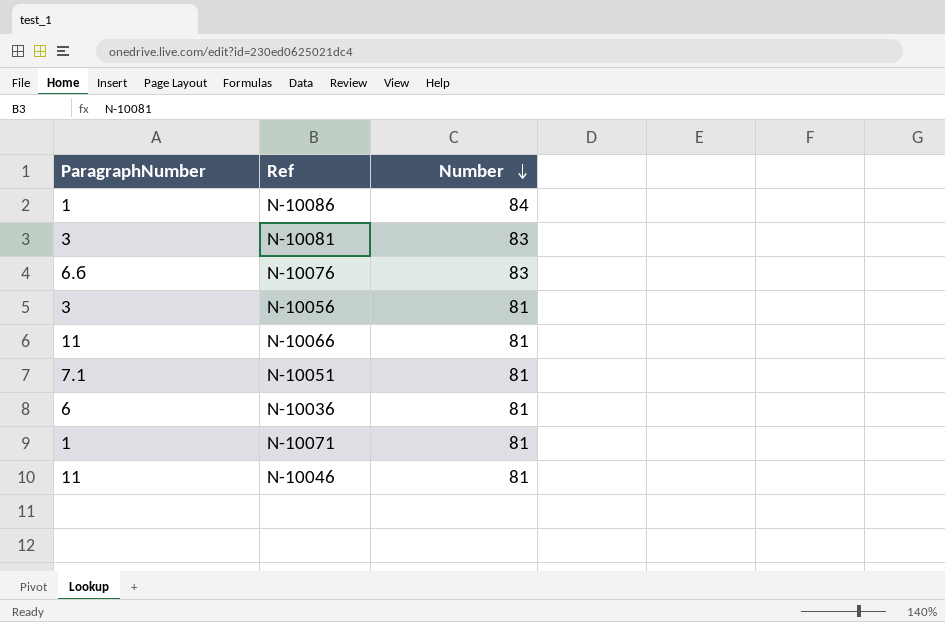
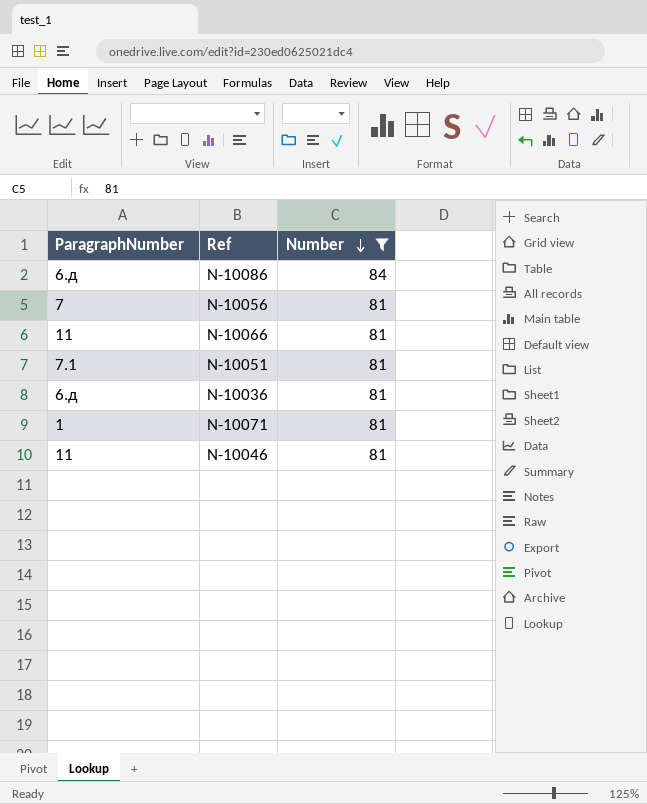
filter: none -> Number != 83
N-10086 | ParagraphNumber: 1 -> 6.д
N-10056 | ParagraphNumber: 3 -> 7
N-10036 | ParagraphNumber: 6 -> 6.д

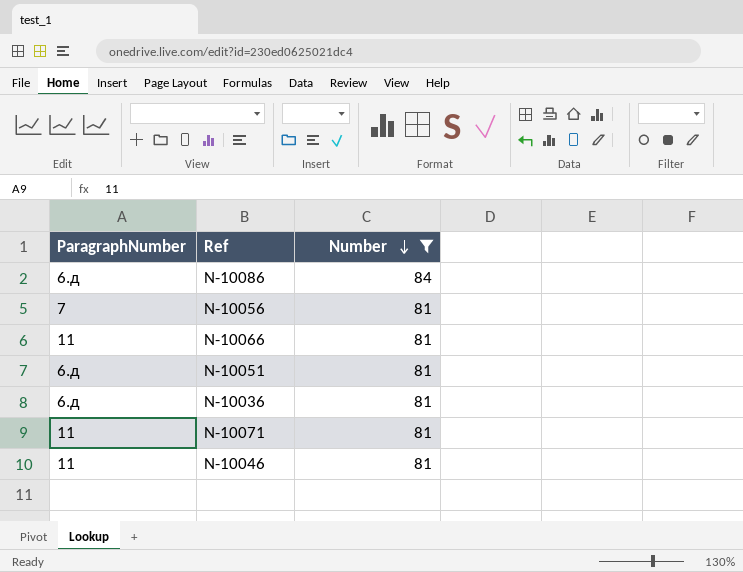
N-10051 | ParagraphNumber: 7.1 -> 6.д
N-10071 | ParagraphNumber: 1 -> 11

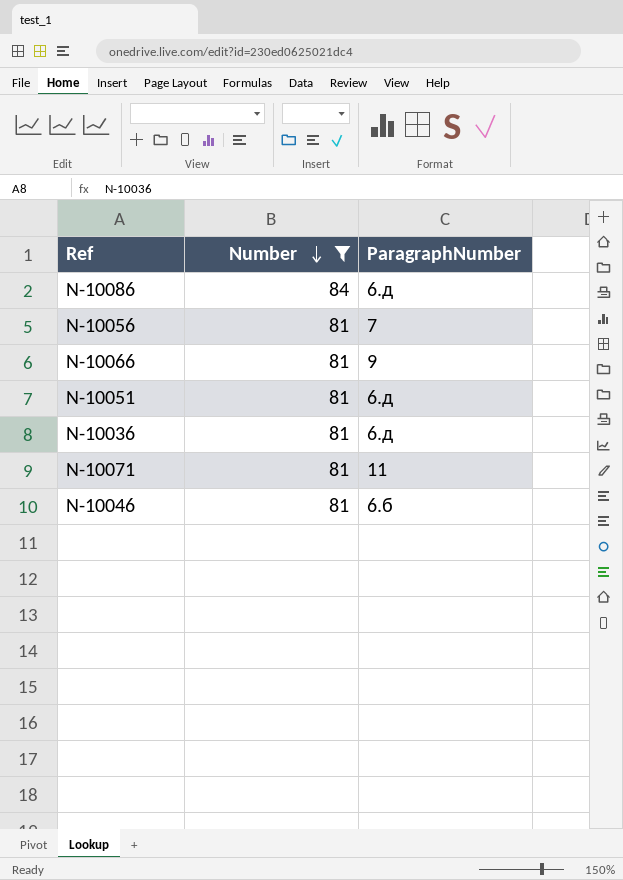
column ParagraphNumber | position: 1 -> 3
N-10066 | ParagraphNumber: 11 -> 9
N-10046 | ParagraphNumber: 11 -> 6.б

